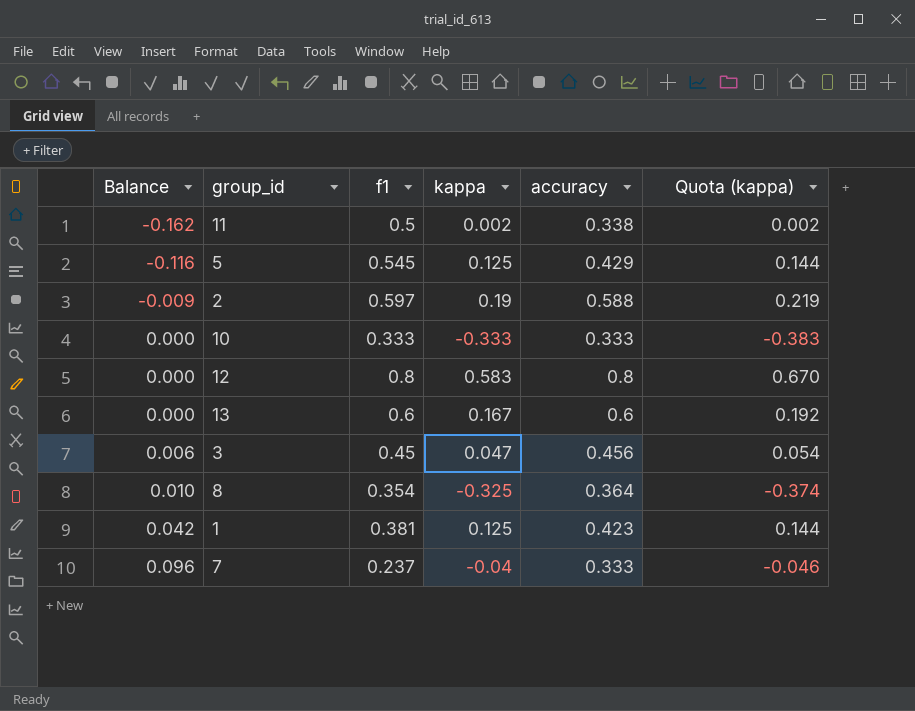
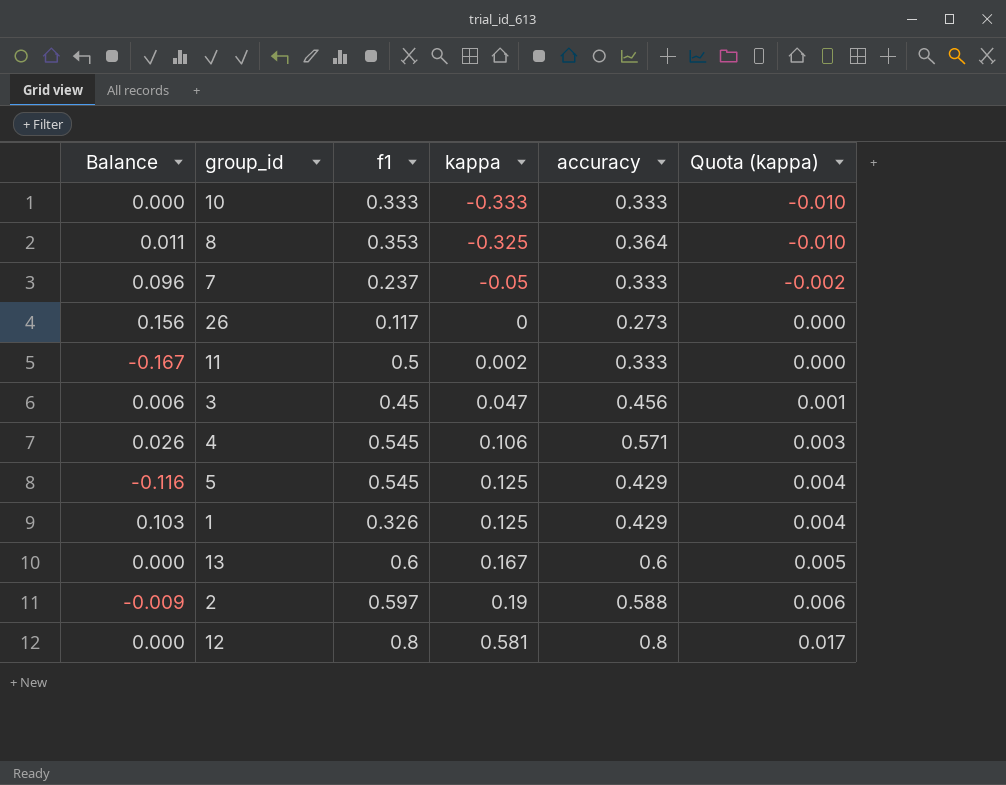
row order: Balance ascending -> kappa ascending
column Quota (kappa) | formula: [kappa] * 1.15 -> [kappa] * 0.03
8 | Balance: 0.010 -> 0.011
8 | f1: 0.354 -> 0.353
7 | kappa: -0.04 -> -0.05
row 26: none -> 0.156 | 0.117 | 0 | 0.273 | 0.000
11 | Balance: -0.162 -> -0.167
11 | accuracy: 0.338 -> 0.333
row 4: none -> 0.026 | 0.545 | 0.106 | 0.571 | 0.003
1 | Balance: 0.042 -> 0.103
1 | f1: 0.381 -> 0.326
1 | accuracy: 0.423 -> 0.429
12 | kappa: 0.583 -> 0.581

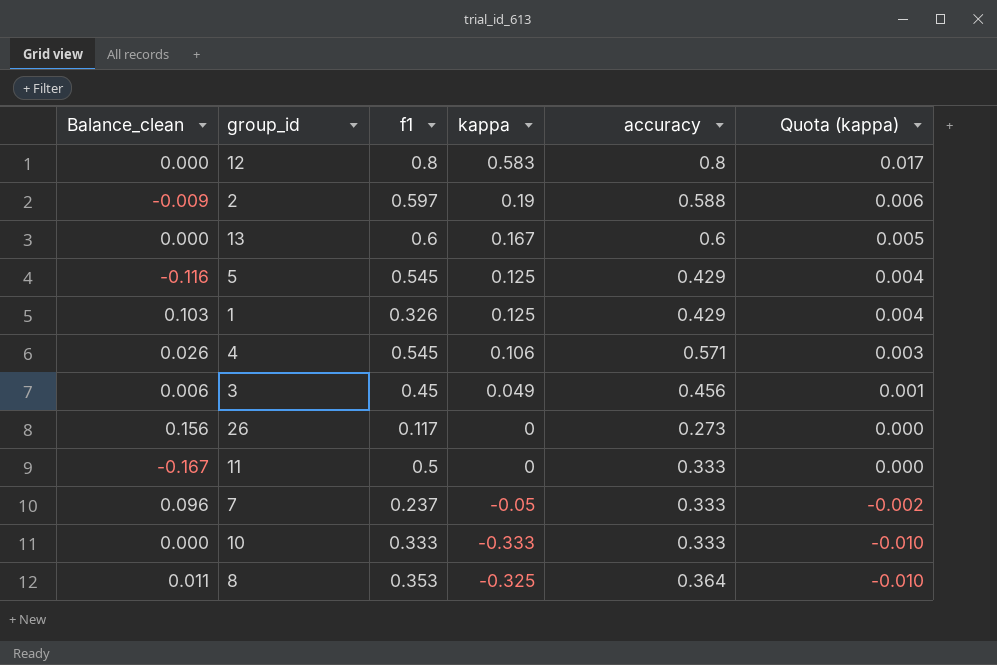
row order: kappa ascending -> Quota (kappa) descending
column name: Balance -> Balance_clean
12 | kappa: 0.581 -> 0.583
3 | kappa: 0.047 -> 0.049
11 | kappa: 0.002 -> 0

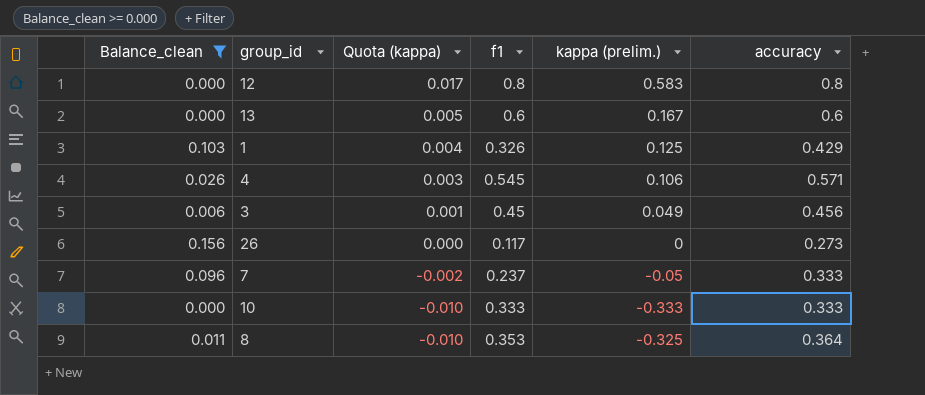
filter: none -> Balance_clean >= 0.000
column Quota (kappa) | position: 6 -> 3
column name: kappa -> kappa (prelim.)

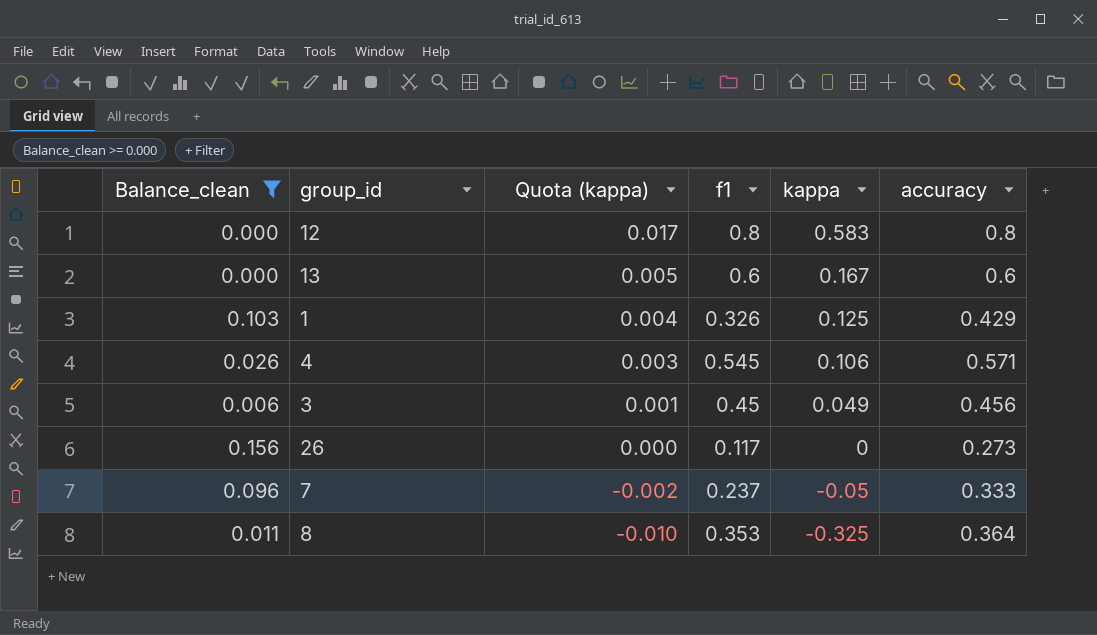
column name: kappa (prelim.) -> kappa
row 10: 0.000 | -0.010 | 0.333 | -0.333 | 0.333 -> none

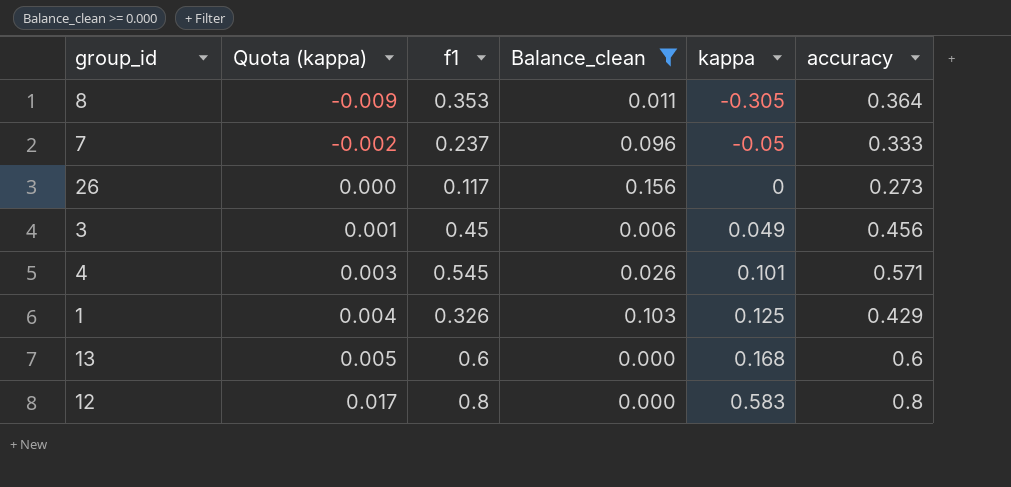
row order: Quota (kappa) descending -> Quota (kappa) ascending
column Balance_clean | position: 1 -> 4
8 | Quota (kappa): -0.010 -> -0.009
8 | kappa: -0.325 -> -0.305
4 | kappa: 0.106 -> 0.101
13 | kappa: 0.167 -> 0.168

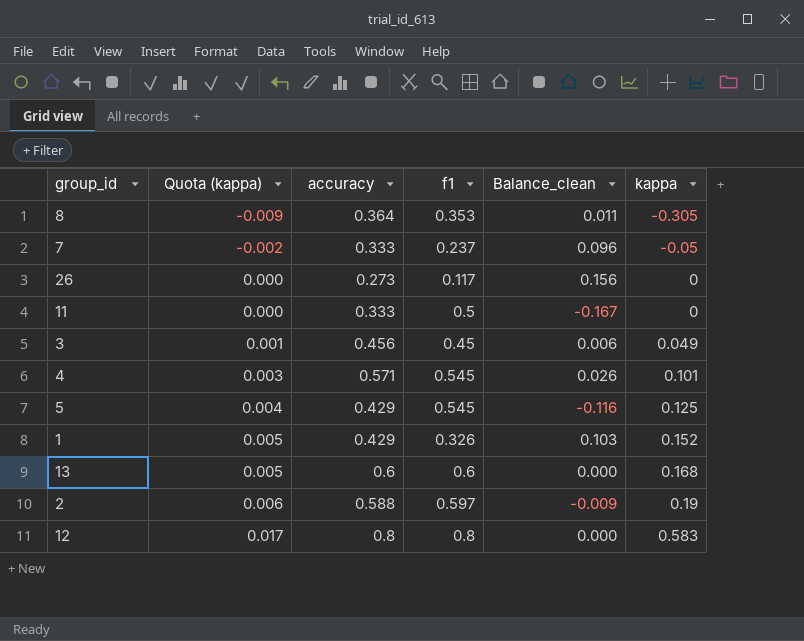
filter: Balance_clean >= 0.000 -> none
column accuracy | position: 6 -> 3
1 | Quota (kappa): 0.004 -> 0.005
1 | kappa: 0.125 -> 0.152

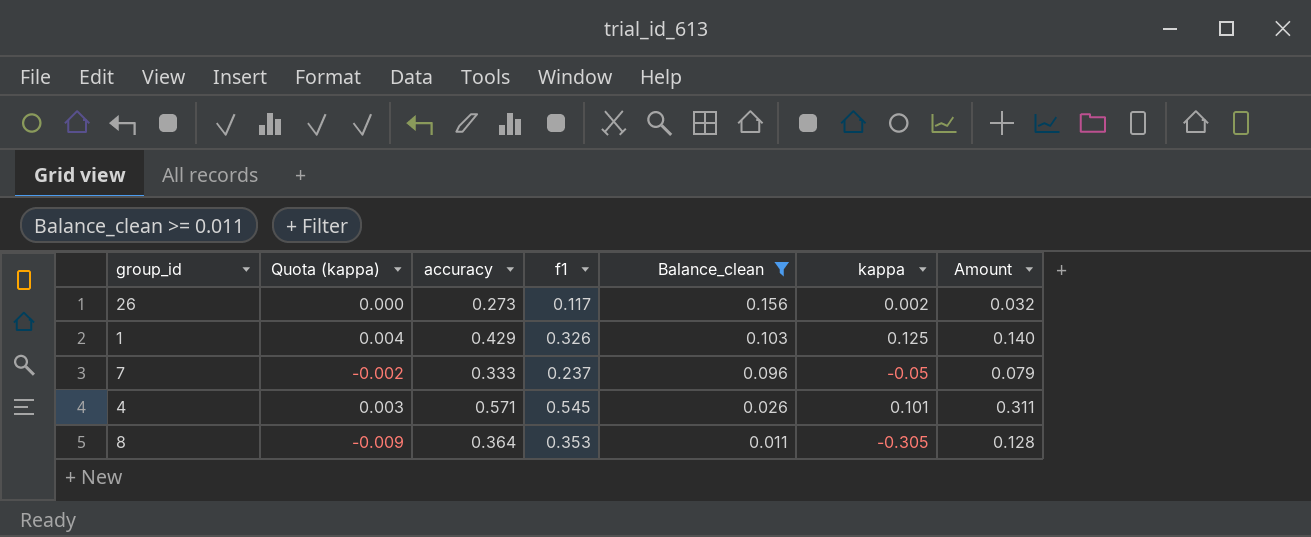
filter: none -> Balance_clean >= 0.011
row order: Quota (kappa) ascending -> Balance_clean descending
column Amount | formula: none -> [accuracy] * [f1]
26 | kappa: 0 -> 0.002
1 | Quota (kappa): 0.005 -> 0.004
1 | kappa: 0.152 -> 0.125

